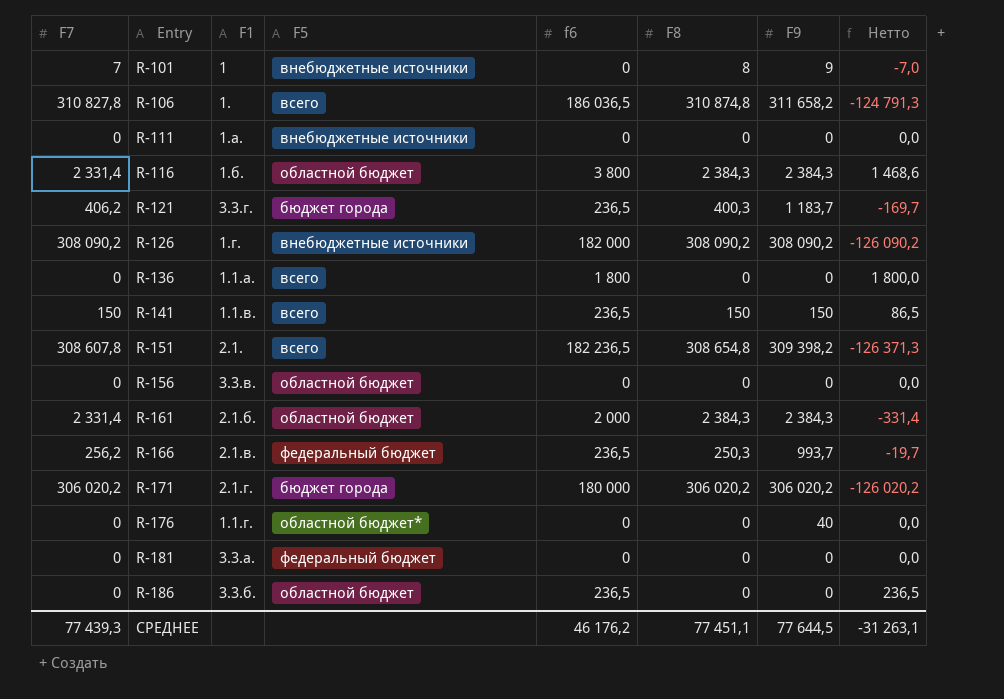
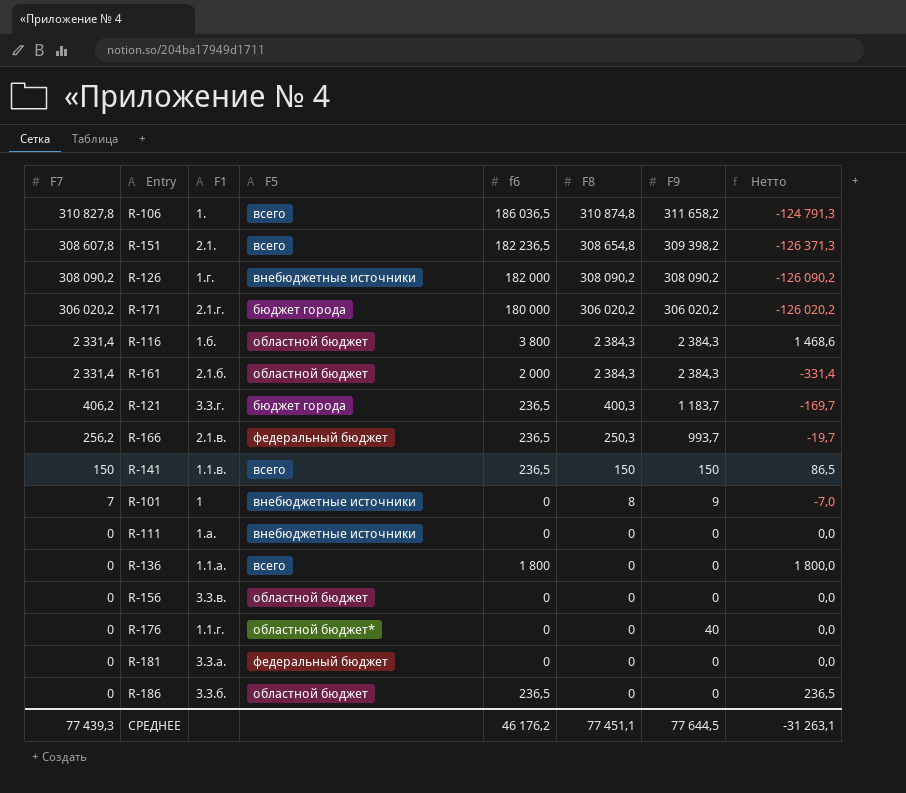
row order: Entry ascending -> F7 descending

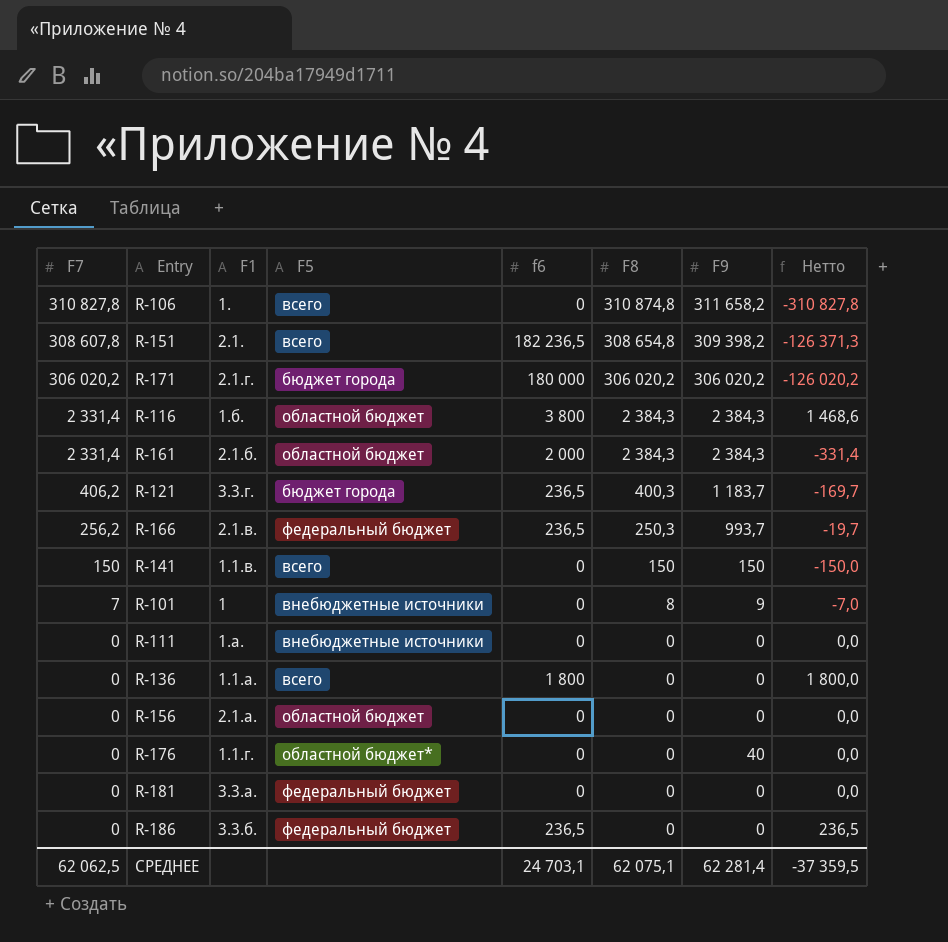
row R-126: 308 090,2 | 1.г. | внебюджетные источники | 182 000 | 308 090,2 | 308 090,2 | -126 090,2 -> none
R-106 | f6: 186 036,5 -> 0
R-106 | Нетто: -124 791,3 -> -310 827,8
R-141 | f6: 236,5 -> 0
R-141 | Нетто: 86,5 -> -150,0
R-156 | F1: 3.3.в. -> 2.1.а.
R-186 | F5: областной бюджет -> федеральный бюджет
СРЕДНЕЕ | F7: 77 439,3 -> 62 062,5
СРЕДНЕЕ | f6: 46 176,2 -> 24 703,1
СРЕДНЕЕ | F8: 77 451,1 -> 62 075,1
СРЕДНЕЕ | F9: 77 644,5 -> 62 281,4
СРЕДНЕЕ | Нетто: -31 263,1 -> -37 359,5

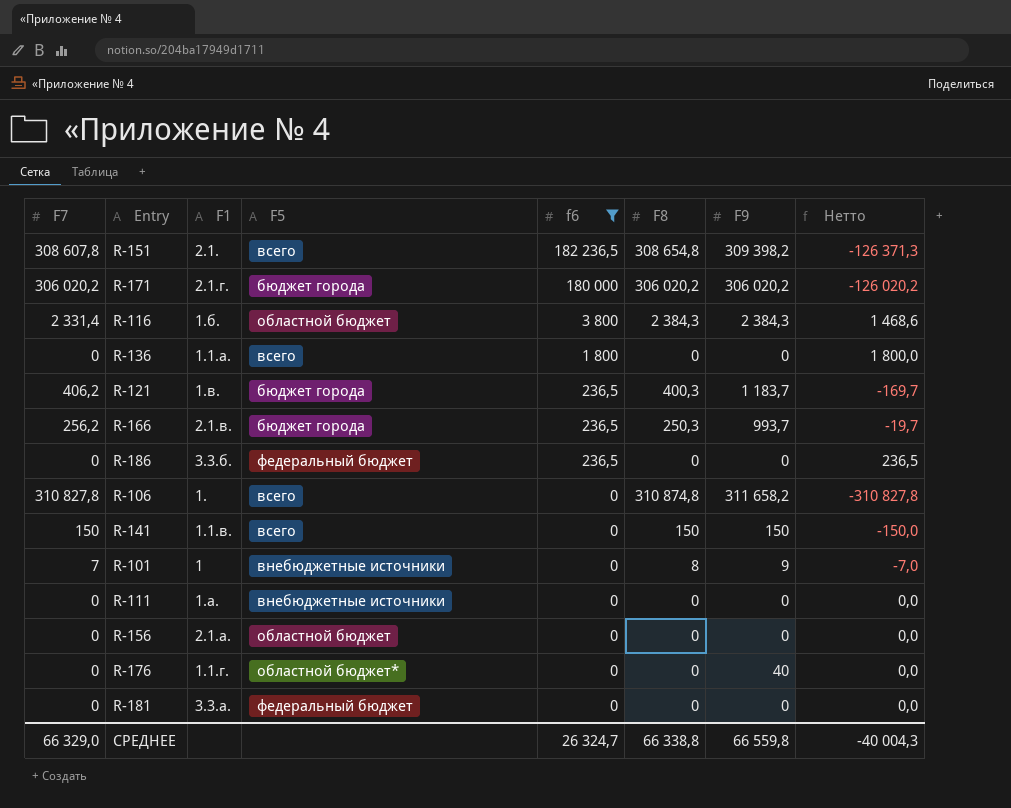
filter: none -> f6 != 2 000
row order: F7 descending -> f6 descending
R-121 | F1: 3.3.г. -> 1.в.
R-166 | F5: федеральный бюджет -> бюджет города
СРЕДНЕЕ | F7: 62 062,5 -> 66 329,0
СРЕДНЕЕ | f6: 24 703,1 -> 26 324,7
СРЕДНЕЕ | F8: 62 075,1 -> 66 338,8
СРЕДНЕЕ | F9: 62 281,4 -> 66 559,8
СРЕДНЕЕ | Нетто: -37 359,5 -> -40 004,3

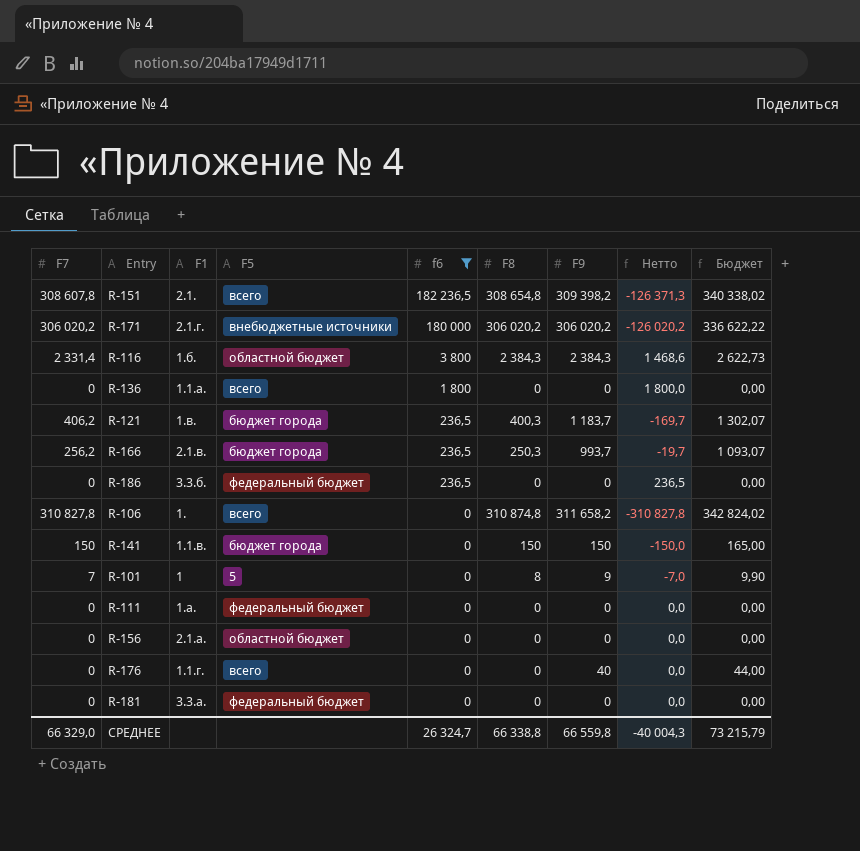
column Бюджет | formula: none -> [F9] * 1,1
R-171 | F5: бюджет города -> внебюджетные источники
R-141 | F5: всего -> бюджет города
R-101 | F5: внебюджетные источники -> 5
R-111 | F5: внебюджетные источники -> федеральный бюджет
R-176 | F5: областной бюджет* -> всего

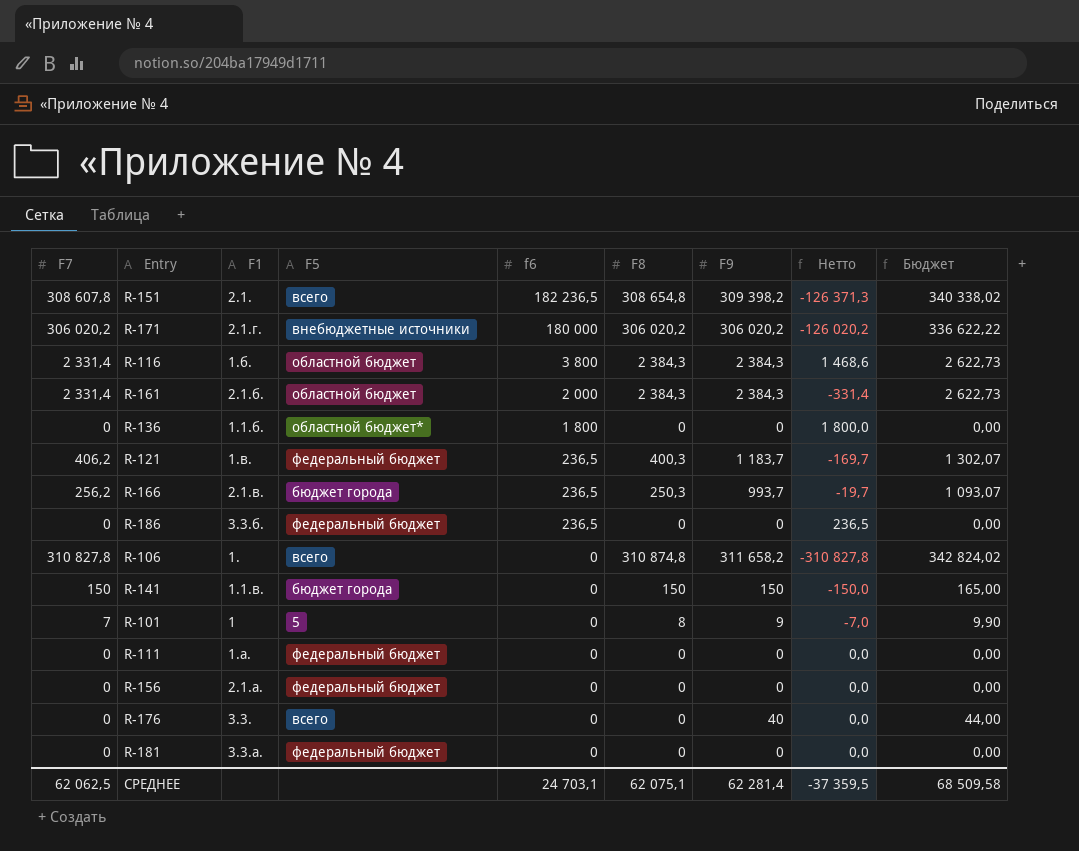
filter: f6 != 2 000 -> none
R-136 | F1: 1.1.а. -> 1.1.б.
R-136 | F5: всего -> областной бюджет*
R-121 | F5: бюджет города -> федеральный бюджет
R-156 | F5: областной бюджет -> федеральный бюджет
R-176 | F1: 1.1.г. -> 3.3.
СРЕДНЕЕ | F7: 66 329,0 -> 62 062,5
СРЕДНЕЕ | f6: 26 324,7 -> 24 703,1
СРЕДНЕЕ | F8: 66 338,8 -> 62 075,1
СРЕДНЕЕ | F9: 66 559,8 -> 62 281,4
СРЕДНЕЕ | Нетто: -40 004,3 -> -37 359,5
СРЕДНЕЕ | Бюджет: 73 215,79 -> 68 509,58

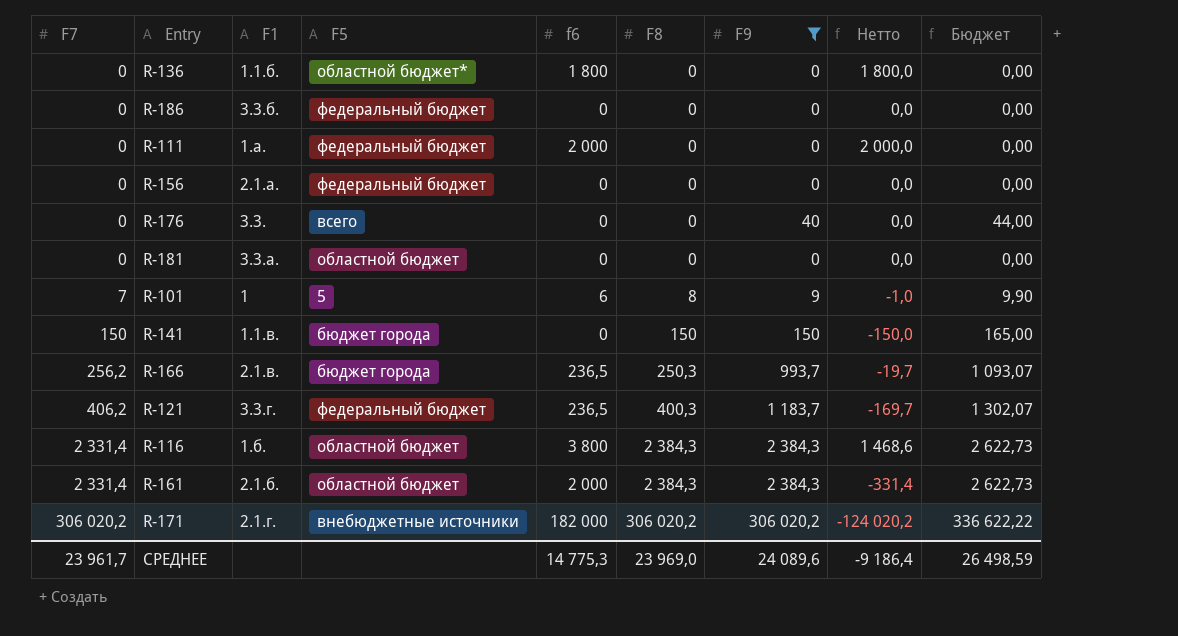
filter: none -> F9 <= 306 020,2
row order: f6 descending -> F7 ascending
R-186 | f6: 236,5 -> 0
R-186 | Нетто: 236,5 -> 0,0
R-111 | f6: 0 -> 2 000
R-111 | Нетто: 0,0 -> 2 000,0
R-181 | F5: федеральный бюджет -> областной бюджет
R-101 | f6: 0 -> 6
R-101 | Нетто: -7,0 -> -1,0
R-121 | F1: 1.в. -> 3.3.г.
R-171 | f6: 180 000 -> 182 000
R-171 | Нетто: -126 020,2 -> -124 020,2
СРЕДНЕЕ | F7: 62 062,5 -> 23 961,7
СРЕДНЕЕ | f6: 24 703,1 -> 14 775,3
СРЕДНЕЕ | F8: 62 075,1 -> 23 969,0
СРЕДНЕЕ | F9: 62 281,4 -> 24 089,6
СРЕДНЕЕ | Нетто: -37 359,5 -> -9 186,4
СРЕДНЕЕ | Бюджет: 68 509,58 -> 26 498,59

